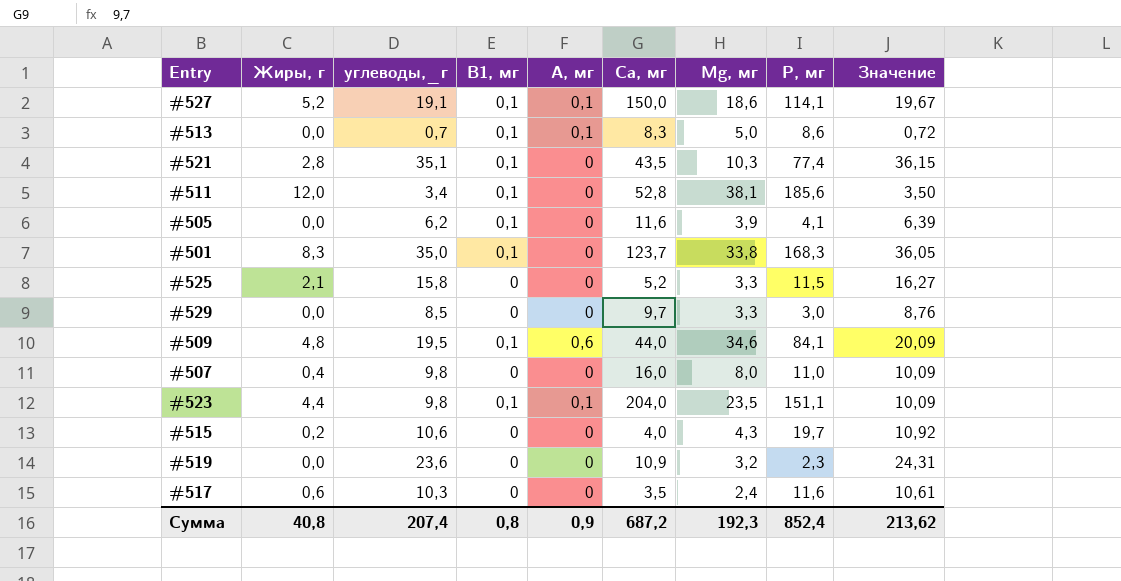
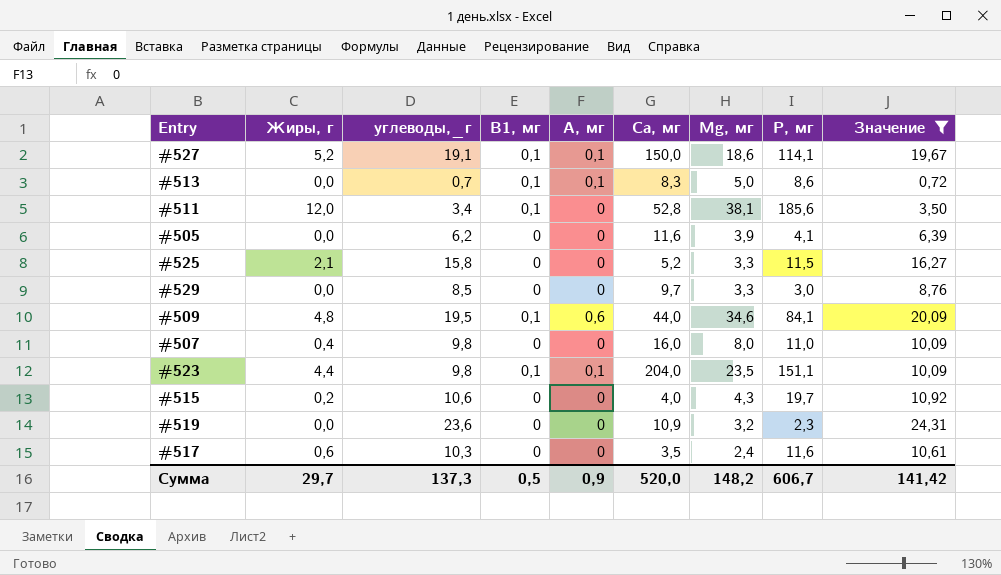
filter: none -> Значение <= 24,31
#505 | В1, мг: 0,1 -> 0
Сумма | Жиры, г: 40,8 -> 29,7
Сумма | углеводы,_г: 207,4 -> 137,3
Сумма | В1, мг: 0,8 -> 0,5
Сумма | Са, мг: 687,2 -> 520,0
Сумма | Mg, мг: 192,3 -> 148,2
Сумма | Р, мг: 852,4 -> 606,7
Сумма | Значение: 213,62 -> 141,42

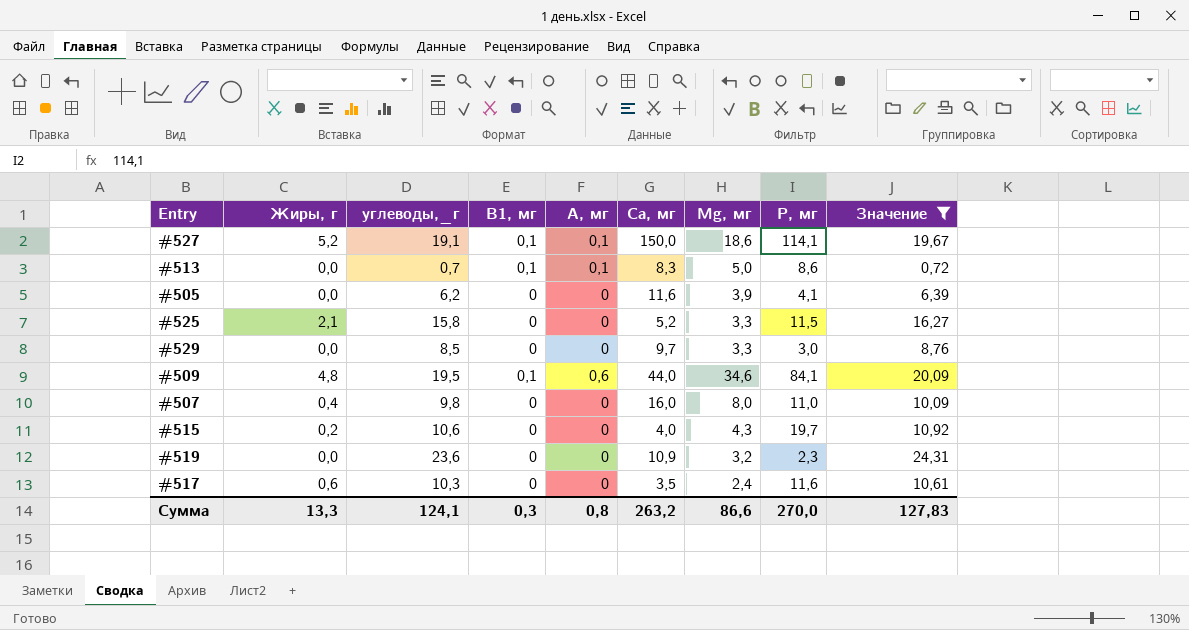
row #511: 12,0 | 3,4 | 0,1 | 0 | 52,8 | 38,1 | 185,6 | 3,50 -> none
row #523: 4,4 | 9,8 | 0,1 | 0,1 | 204,0 | 23,5 | 151,1 | 10,09 -> none
Сумма | Жиры, г: 29,7 -> 13,3
Сумма | углеводы,_г: 137,3 -> 124,1
Сумма | В1, мг: 0,5 -> 0,3
Сумма | А, мг: 0,9 -> 0,8
Сумма | Са, мг: 520,0 -> 263,2
Сумма | Mg, мг: 148,2 -> 86,6
Сумма | Р, мг: 606,7 -> 270,0
Сумма | Значение: 141,42 -> 127,83

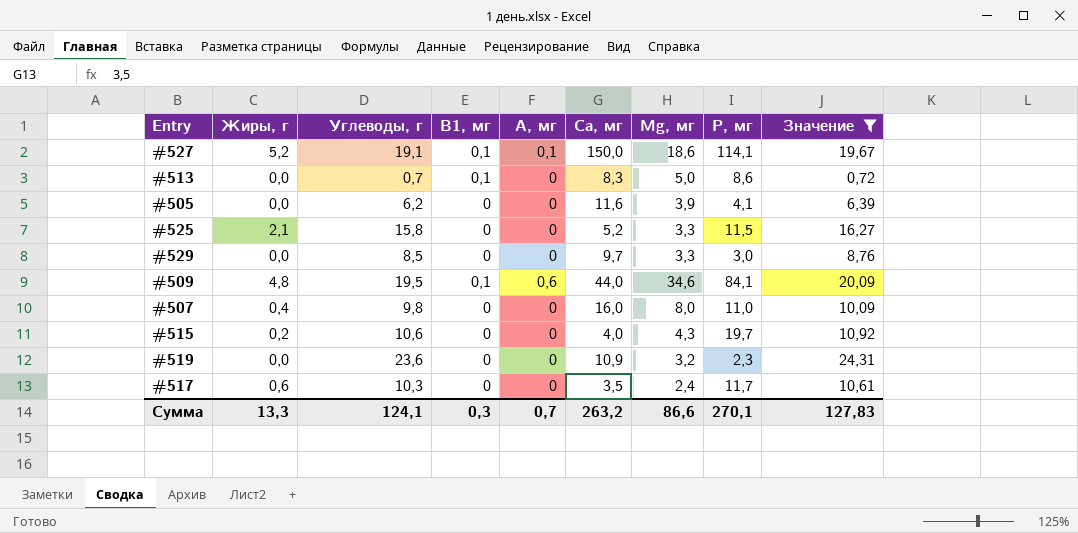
column name: углеводы,_г -> Углеводы, г
#513 | А, мг: 0,1 -> 0
#517 | Р, мг: 11,6 -> 11,7
Сумма | А, мг: 0,8 -> 0,7
Сумма | Р, мг: 270,0 -> 270,1

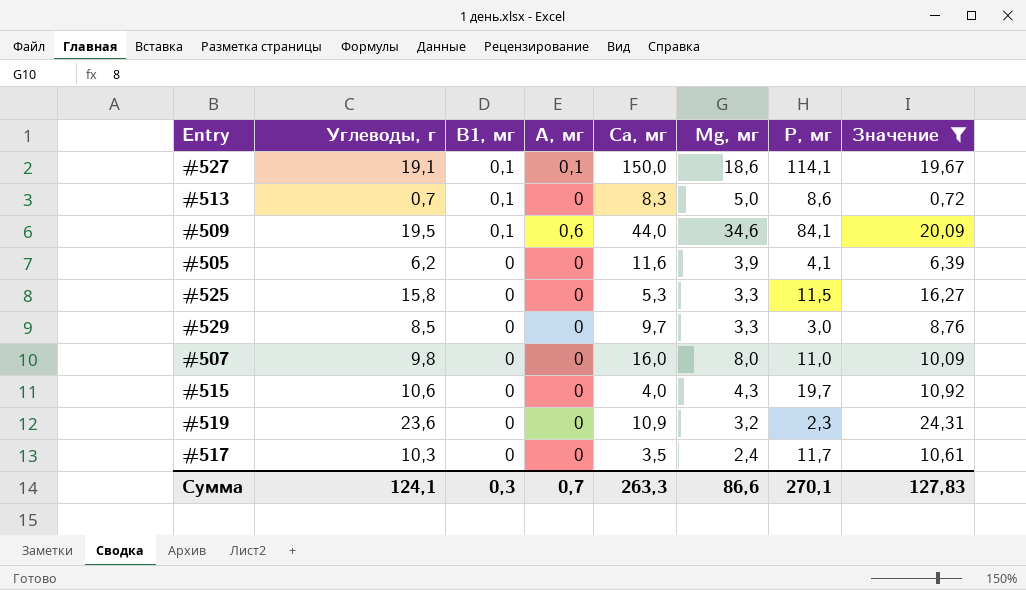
row order: none -> В1, мг descending
column Жиры, г | position: 2 -> none
#525 | Са, мг: 5,2 -> 5,3
Сумма | Са, мг: 263,2 -> 263,3

